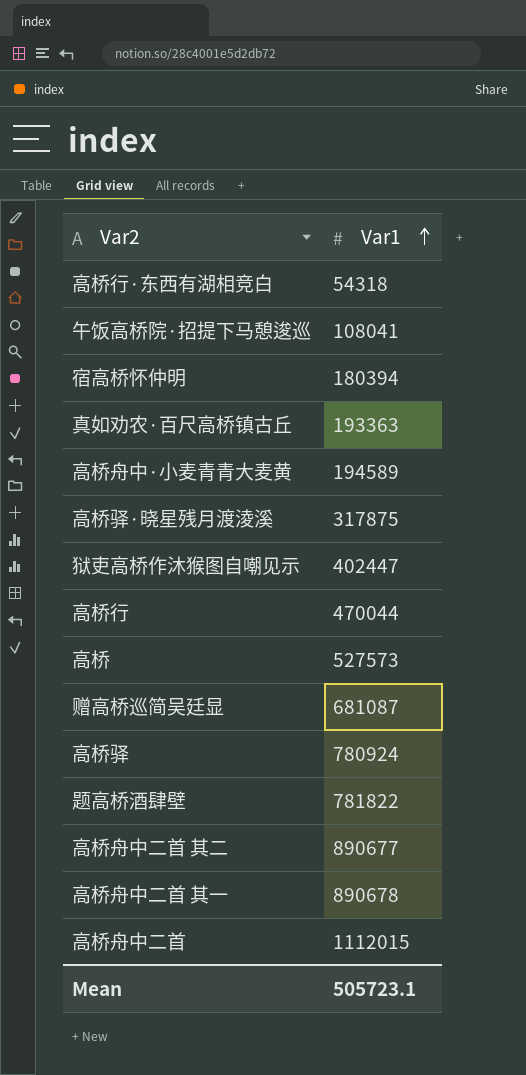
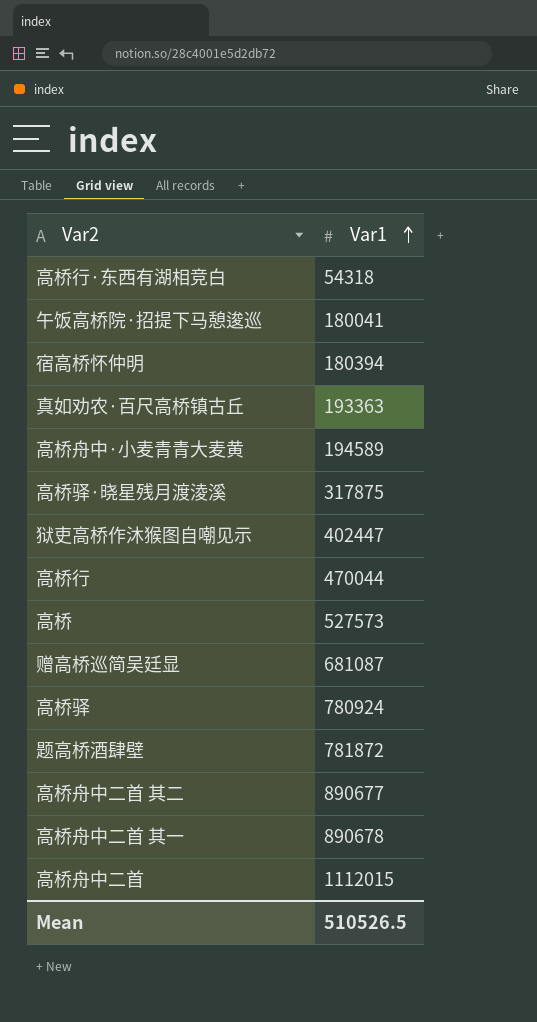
午饭高桥院·招提下马憩逡巡 | Var1: 108041 -> 180041
题高桥酒肆壁 | Var1: 781822 -> 781872
Mean | Var1: 505723.1 -> 510526.5

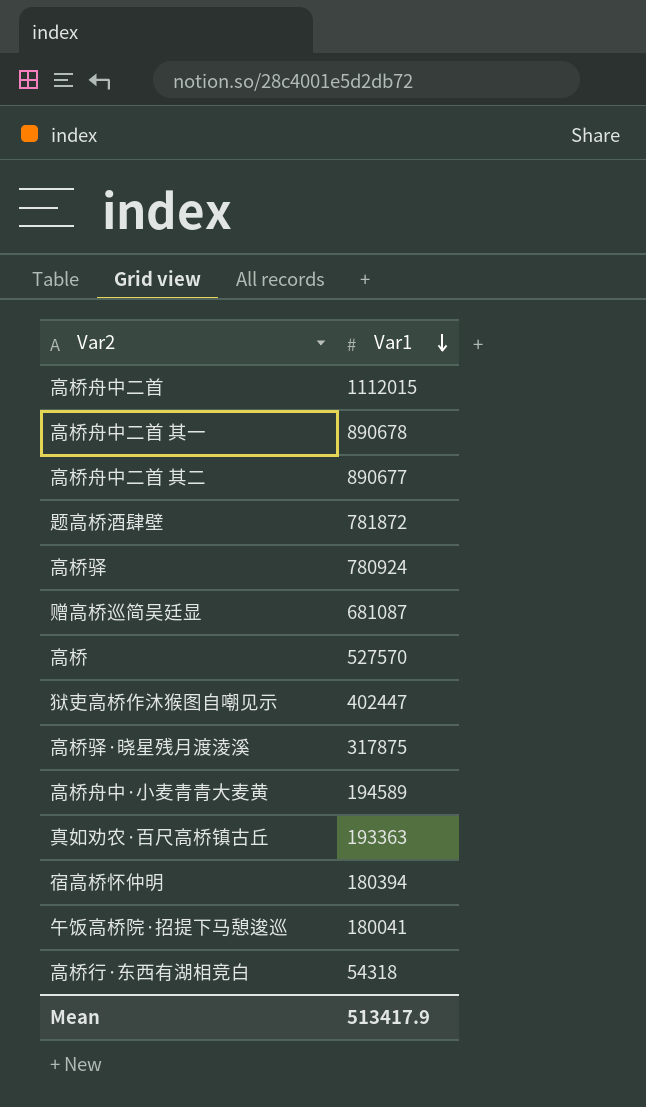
row order: Var1 ascending -> Var1 descending
row 高桥行: 470044 -> none
高桥 | Var1: 527573 -> 527570
Mean | Var1: 510526.5 -> 513417.9

